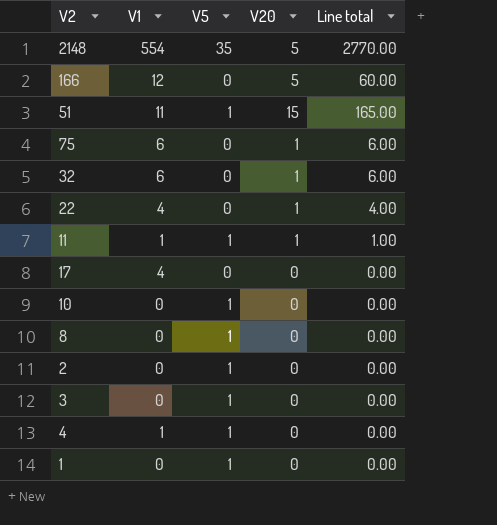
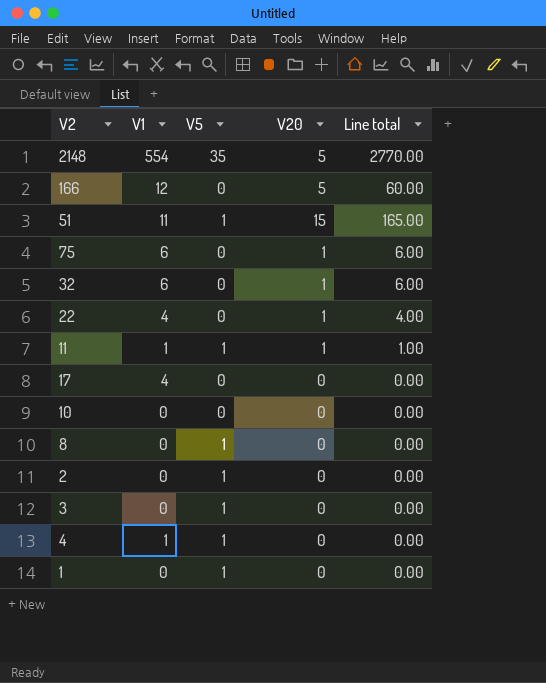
10 | V5: 1 -> 0

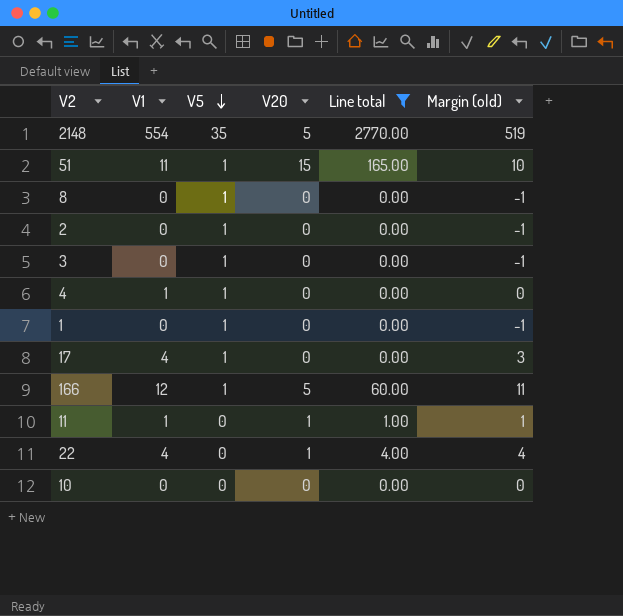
filter: none -> Line total != 6.00
row order: none -> V5 descending
column Margin (old) | formula: none -> [V1] - [V5]
17 | V5: 0 -> 1
166 | V5: 0 -> 1
11 | V5: 1 -> 0

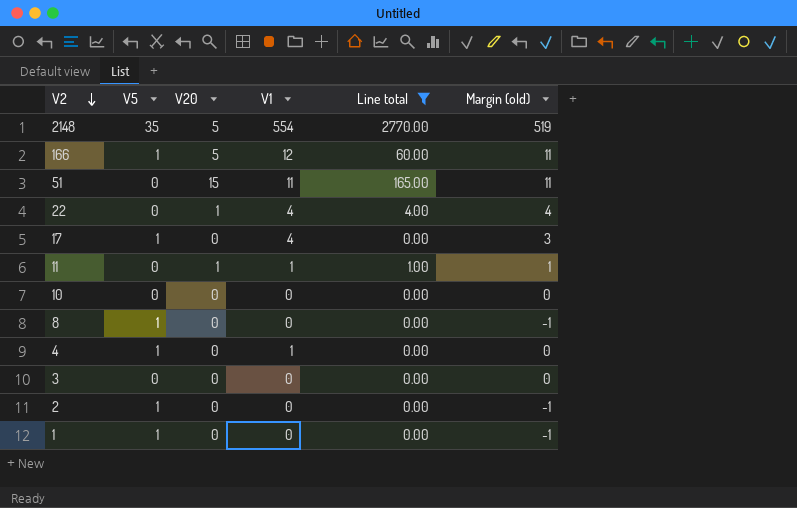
row order: V5 descending -> V2 descending
column V1 | position: 2 -> 4
51 | V5: 1 -> 0
51 | Margin (old): 10 -> 11
3 | V5: 1 -> 0
3 | Margin (old): -1 -> 0

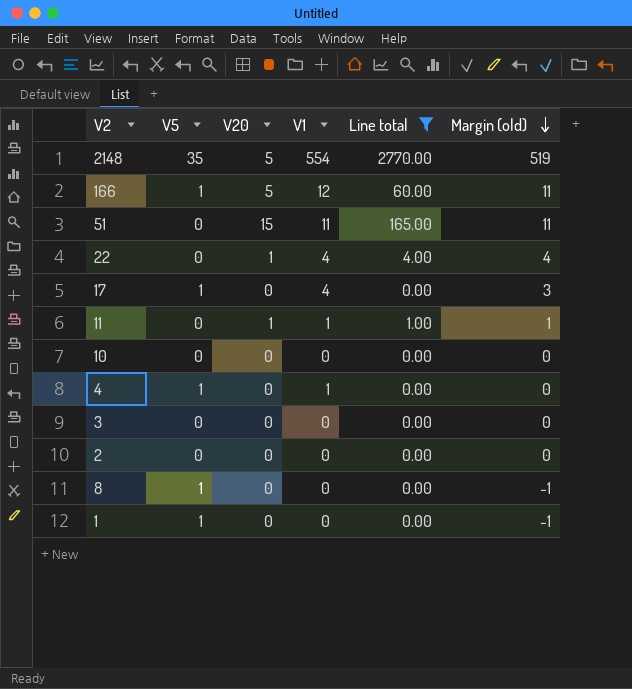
row order: V2 descending -> Margin (old) descending
2 | V5: 1 -> 0
2 | Margin (old): -1 -> 0

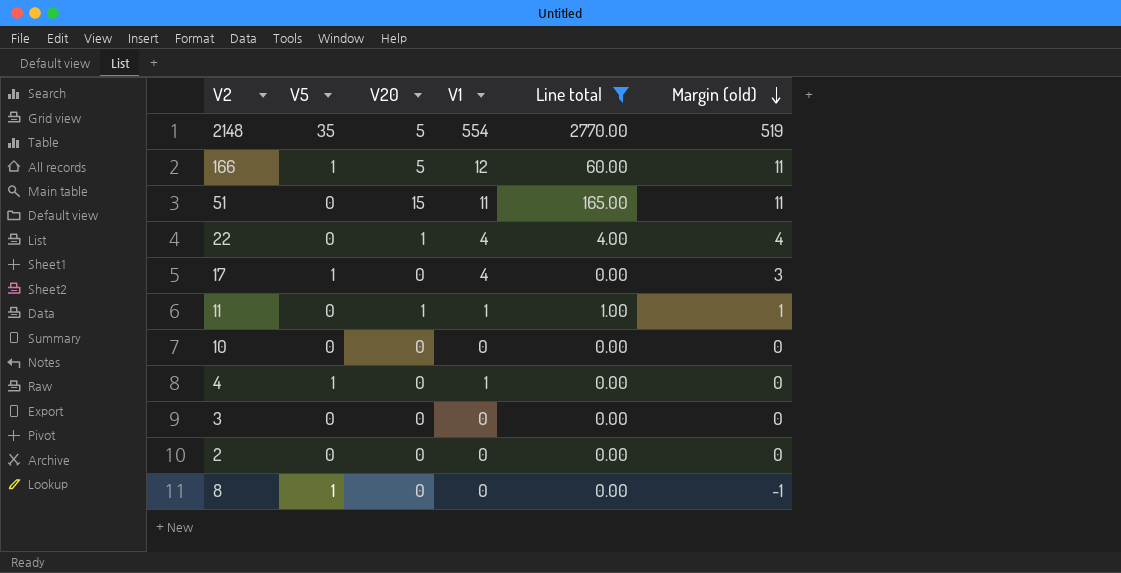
row 1: 1 | 0 | 0 | 0.00 | -1 -> none

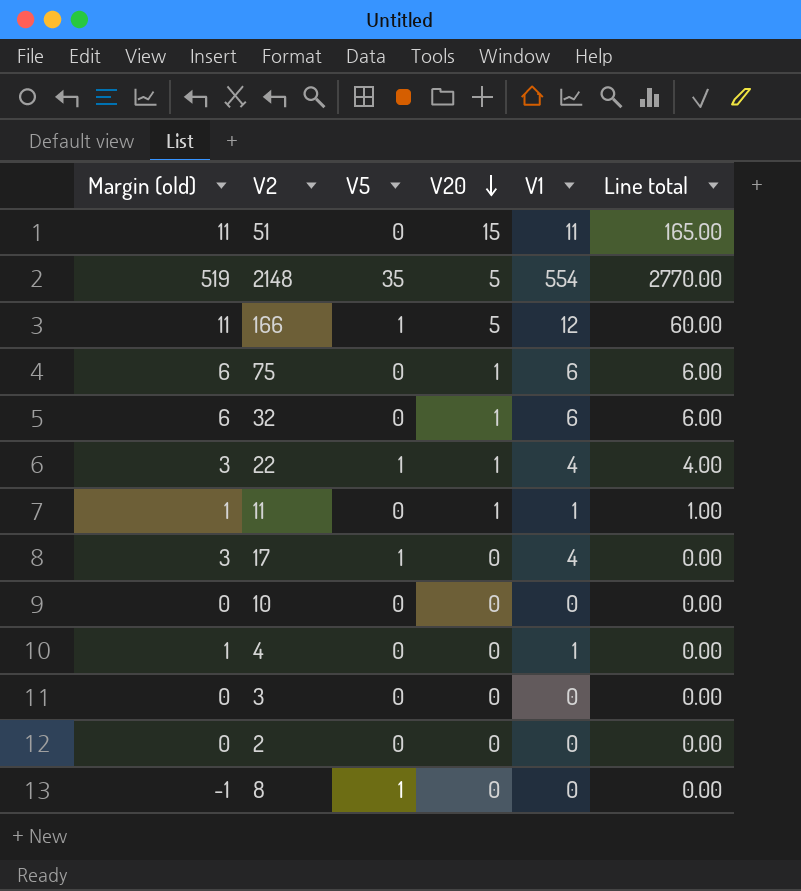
filter: Line total != 6.00 -> none
row order: Margin (old) descending -> V20 descending
column Margin (old) | position: 6 -> 1
22 | Margin (old): 4 -> 3
22 | V5: 0 -> 1
4 | Margin (old): 0 -> 1
4 | V5: 1 -> 0

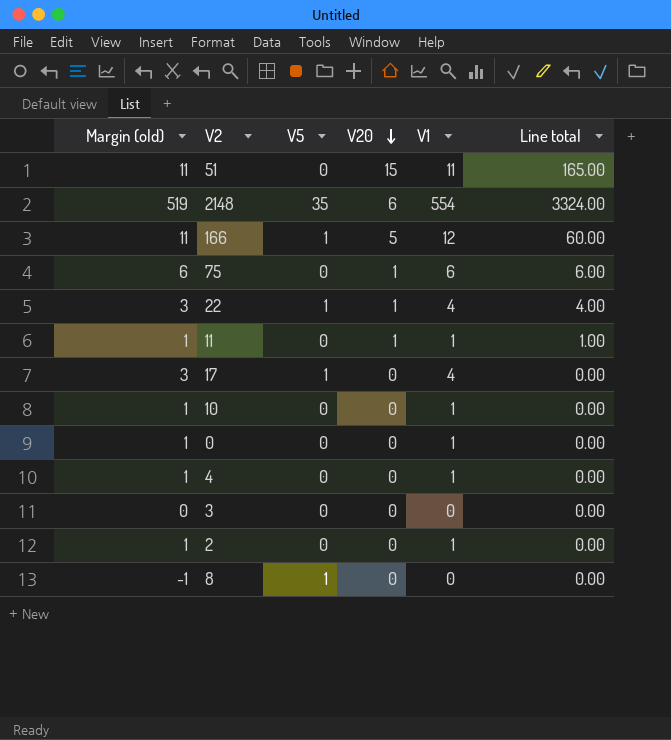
row 32: 6 | 0 | 1 | 6 | 6.00 -> none
2148 | V20: 5 -> 6
2148 | Line total: 2770.00 -> 3324.00
10 | Margin (old): 0 -> 1
10 | V1: 0 -> 1
row 0: none -> 1 | 0 | 0 | 1 | 0.00
2 | Margin (old): 0 -> 1
2 | V1: 0 -> 1

